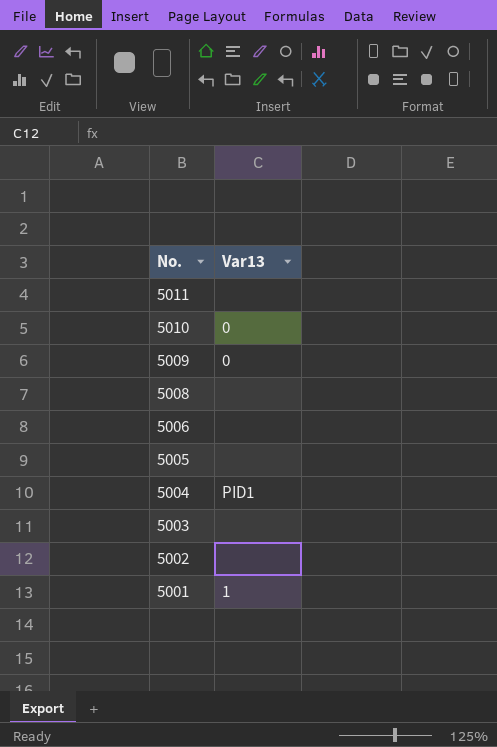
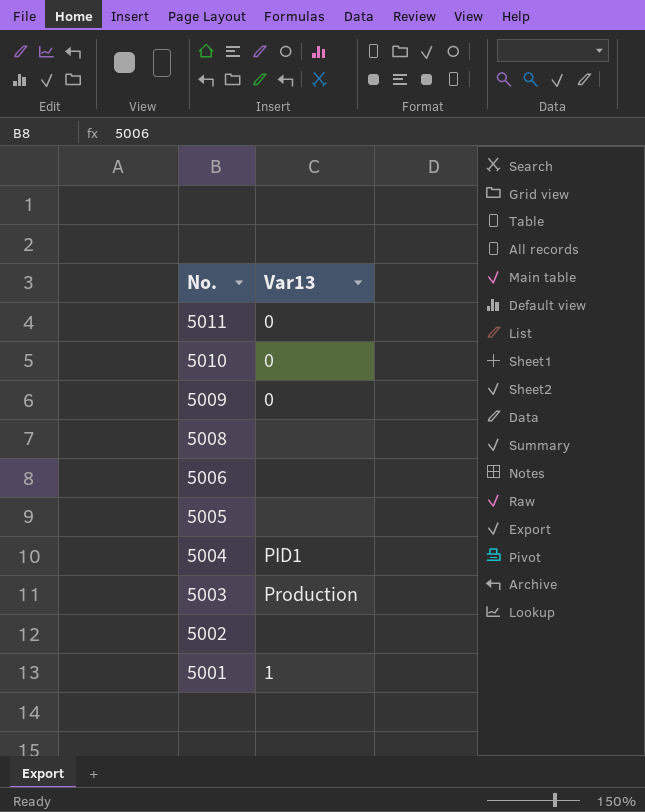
5011 | Var13: none -> 0
5003 | Var13: none -> Production

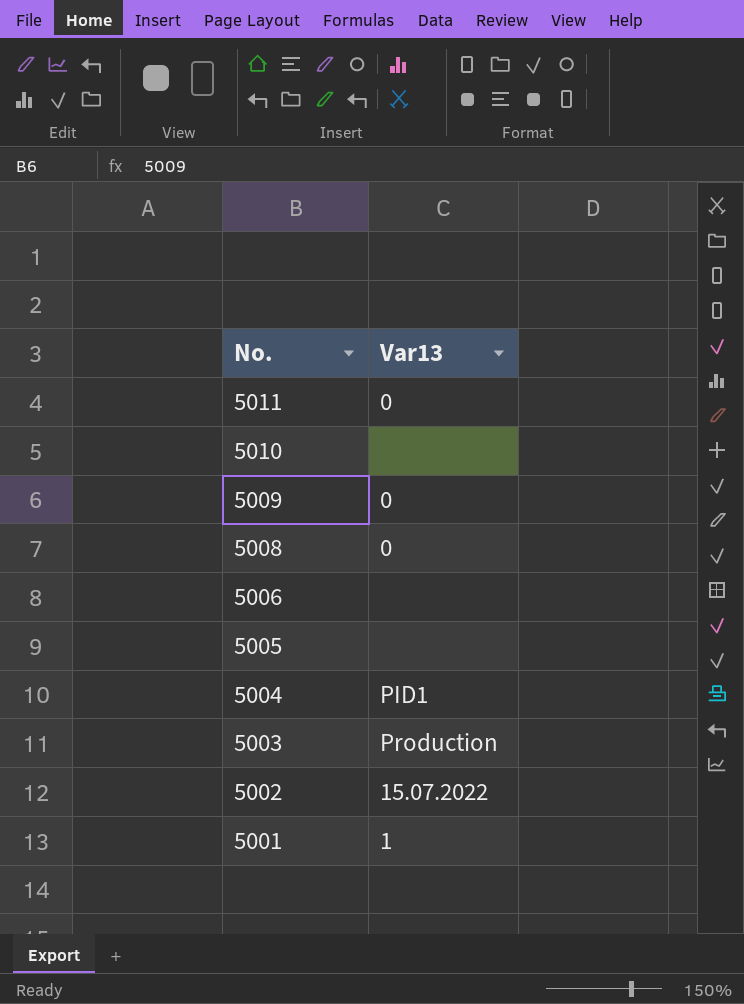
5010 | Var13: 0 -> none
5008 | Var13: none -> 0
5002 | Var13: none -> 15.07.2022

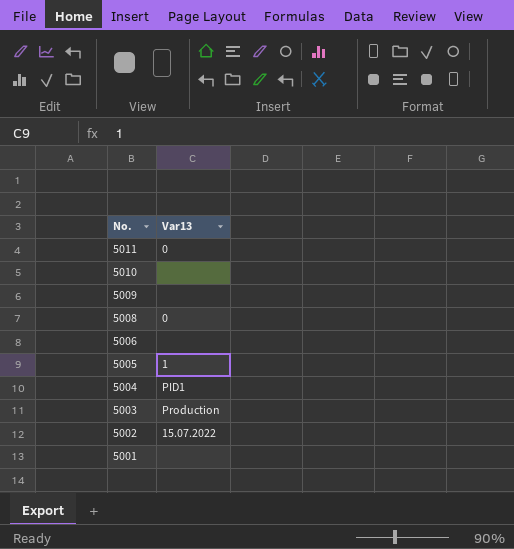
5009 | Var13: 0 -> none
5005 | Var13: none -> 1
5001 | Var13: 1 -> none

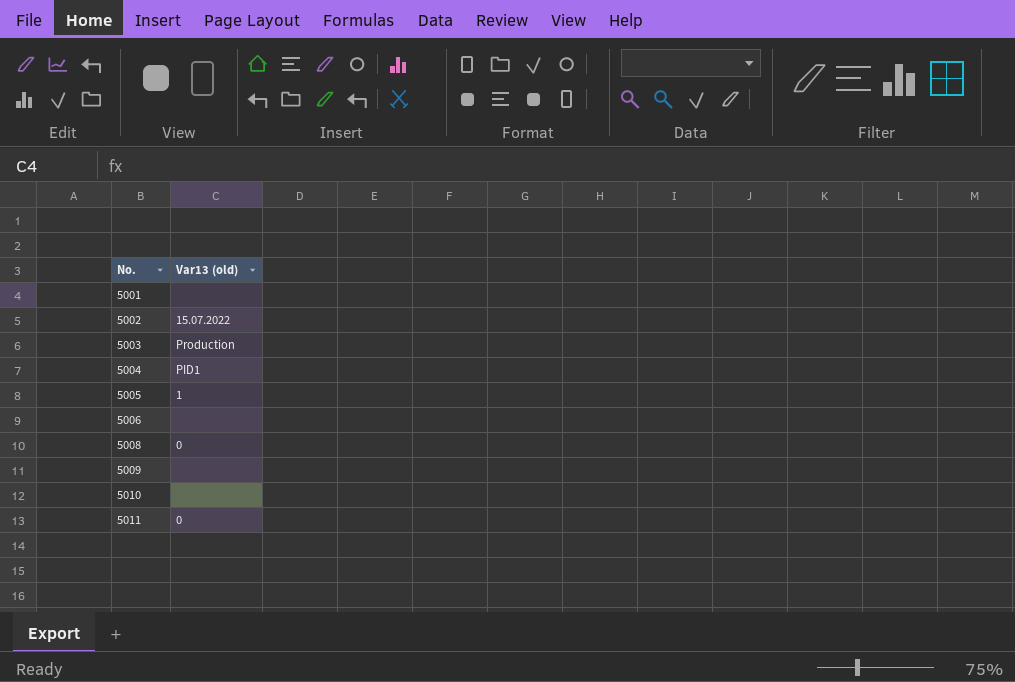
row order: No. descending -> No. ascending
column name: Var13 -> Var13 (old)

